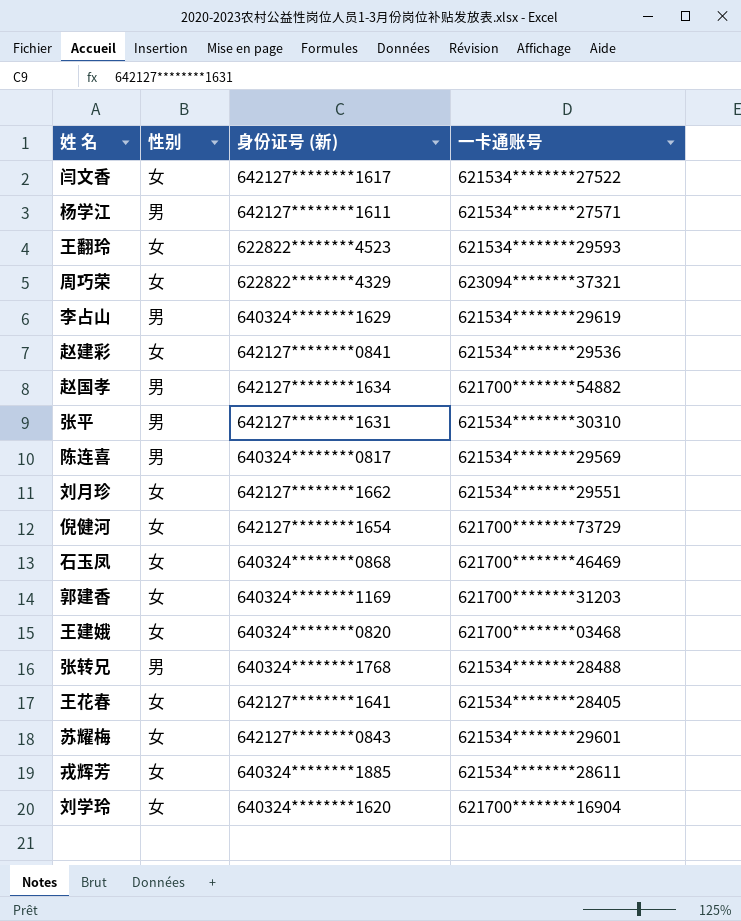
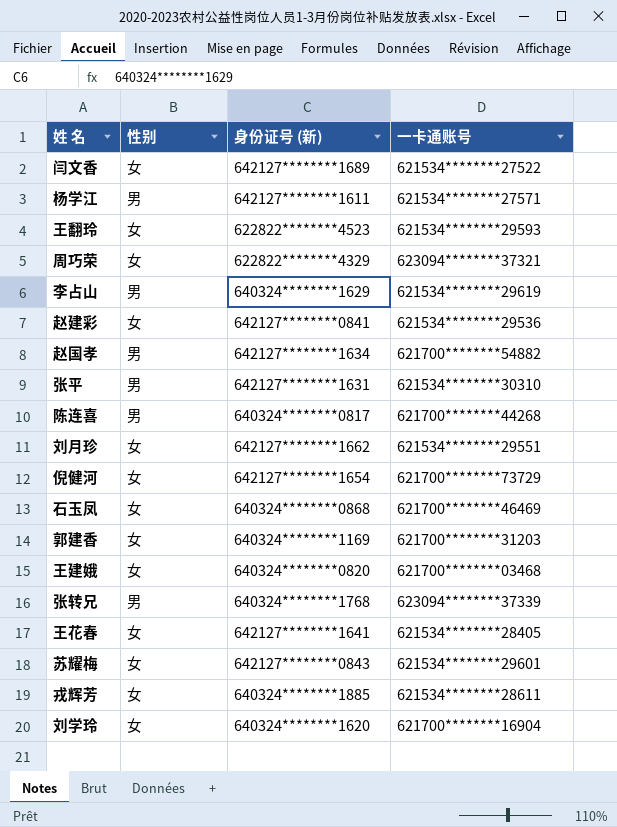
闫文香 | 身份证号 (新): 642127********1617 -> 642127********1689
陈连喜 | 一卡通账号: 621534********29569 -> 621700********44268
张转兄 | 一卡通账号: 621534********28488 -> 623094********37339

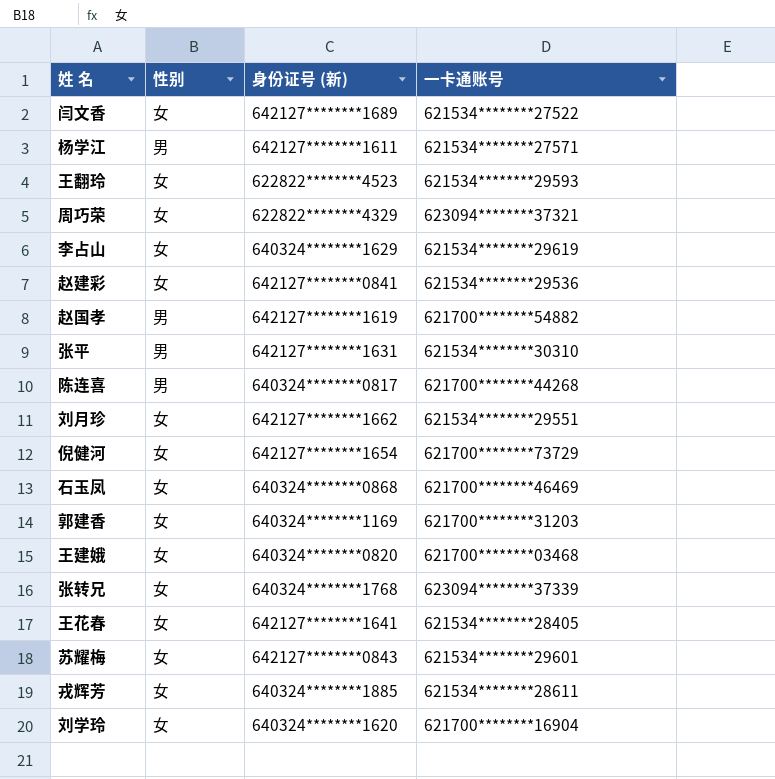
李占山 | 性别: 男 -> 女
赵国孝 | 身份证号 (新): 642127********1634 -> 642127********1619
张转兄 | 性别: 男 -> 女

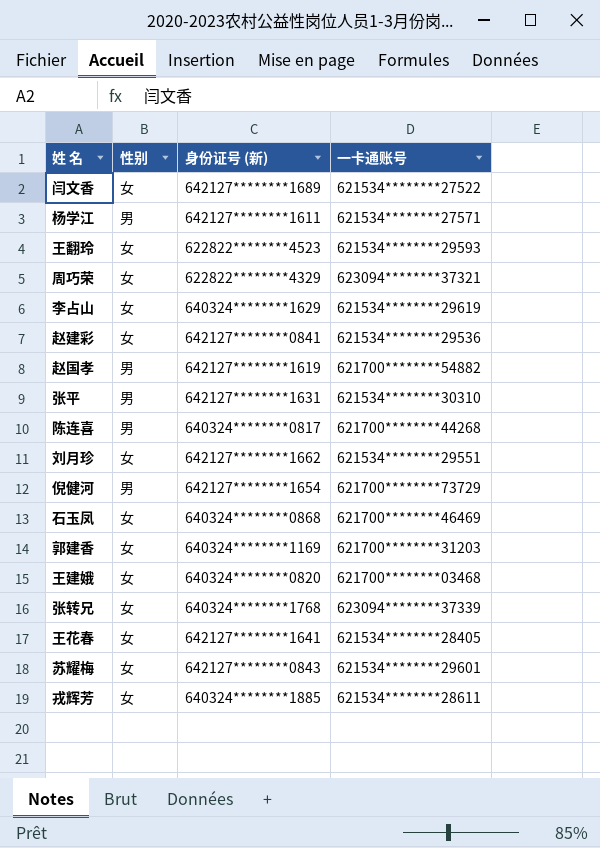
row 刘学玲: 女 | 640324********1620 | 621700********16904 -> none
倪健河 | 性别: 女 -> 男

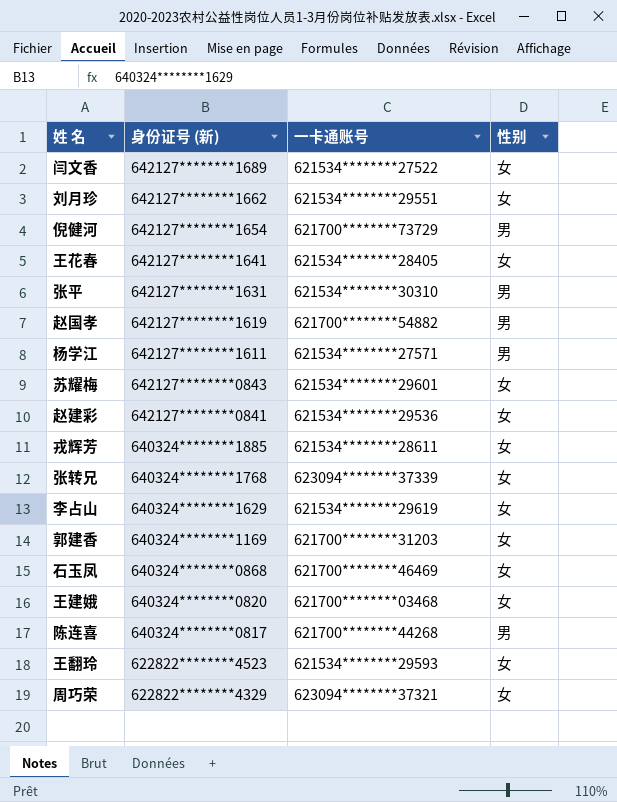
row order: none -> 身份证号 (新) descending
column 性别 | position: 2 -> 4

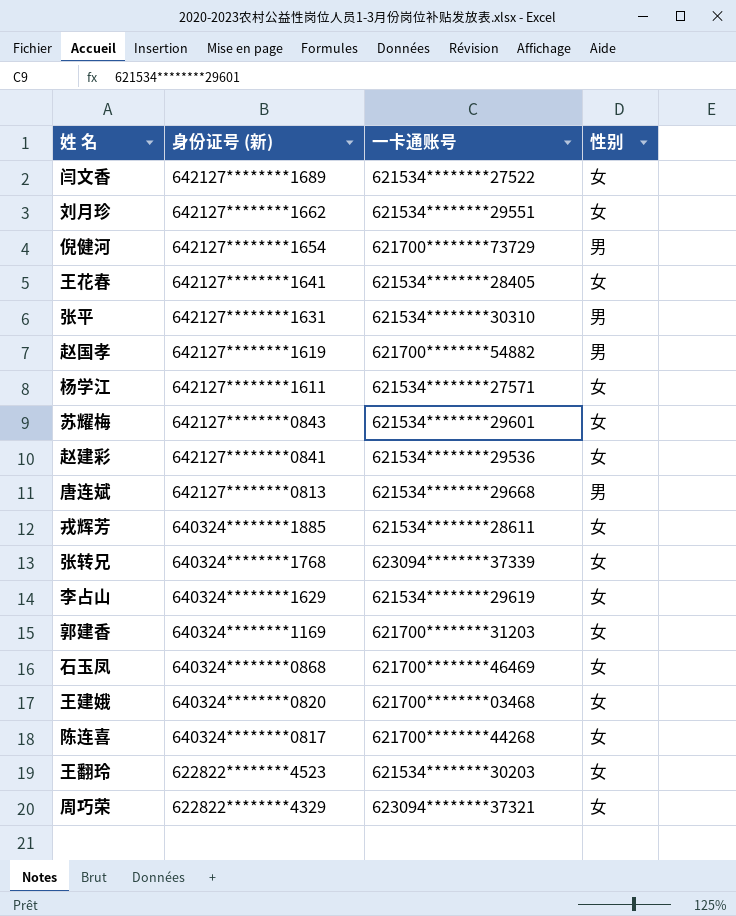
杨学江 | 性别: 男 -> 女
row 唐连斌: none -> 642127********0813 | 621534********29668 | 男
陈连喜 | 性别: 男 -> 女
王翻玲 | 一卡通账号: 621534********29593 -> 621534********30203

